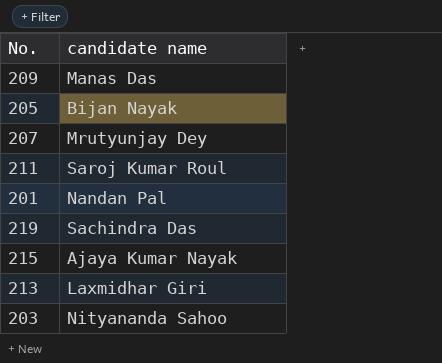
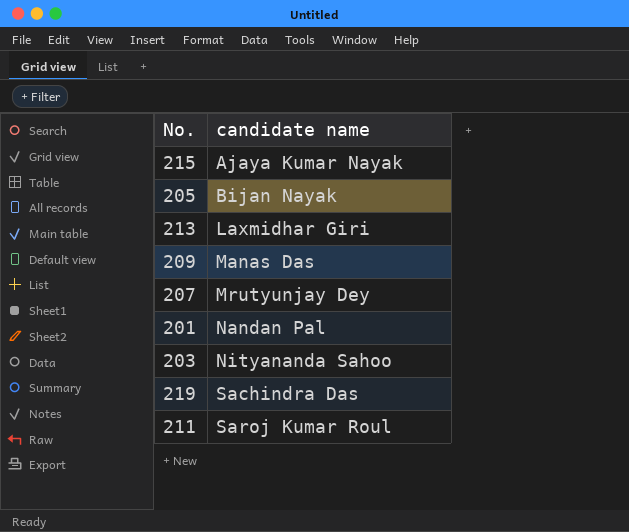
row order: none -> candidate name ascending

